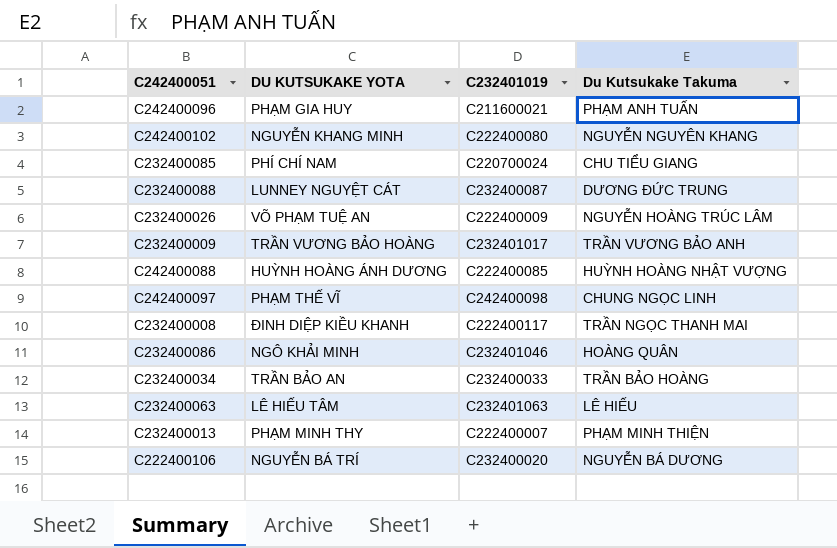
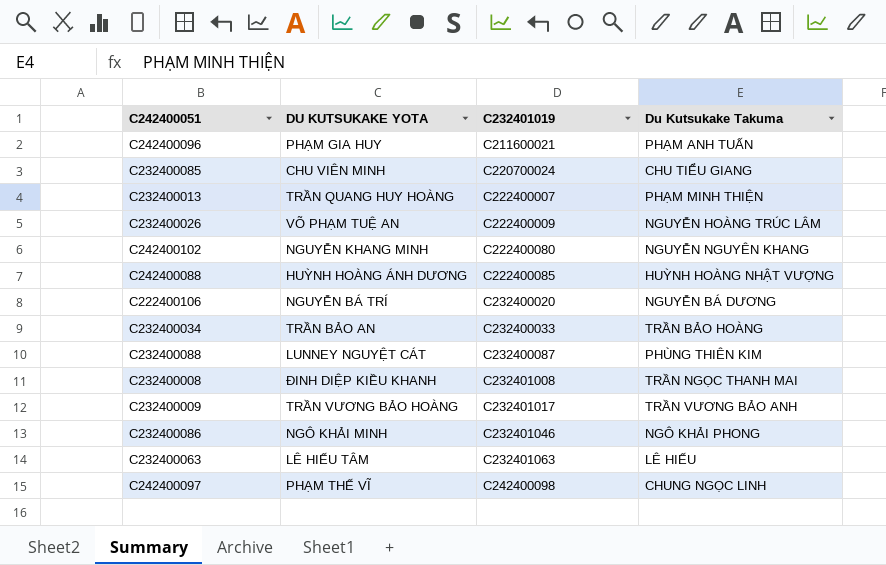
row order: none -> C232401019 ascending
C232400085 | DU KUTSUKAKE YOTA: PHÍ CHÍ NAM -> CHU VIÊN MINH
C232400013 | DU KUTSUKAKE YOTA: PHẠM MINH THY -> TRẦN QUANG HUY HOÀNG
C232400088 | Du Kutsukake Takuma: DƯƠNG ĐỨC TRUNG -> PHÙNG THIÊN KIM
C232400008 | C232401019: C222400117 -> C232401008
C232400086 | Du Kutsukake Takuma: HOÀNG QUÂN -> NGÔ KHẢI PHONG

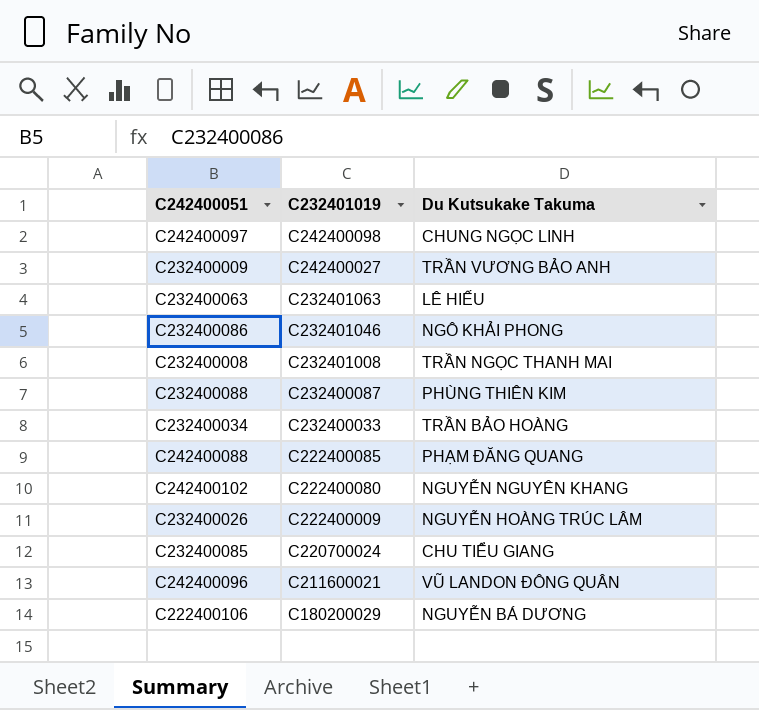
row order: C232401019 ascending -> C232401019 descending
column DU KUTSUKAKE YOTA | position: 2 -> none
row C232400013: TRẦN QUANG HUY HOÀNG | C222400007 | PHẠM MINH THIỆN -> none
C232400009 | C232401019: C232401017 -> C242400027
C242400088 | Du Kutsukake Takuma: HUỲNH HOÀNG NHẬT VƯỢNG -> PHẠM ĐĂNG QUANG
C242400096 | Du Kutsukake Takuma: PHẠM ANH TUẤN -> VŨ LANDON ĐÔNG QUÂN
C222400106 | C232401019: C232400020 -> C180200029

